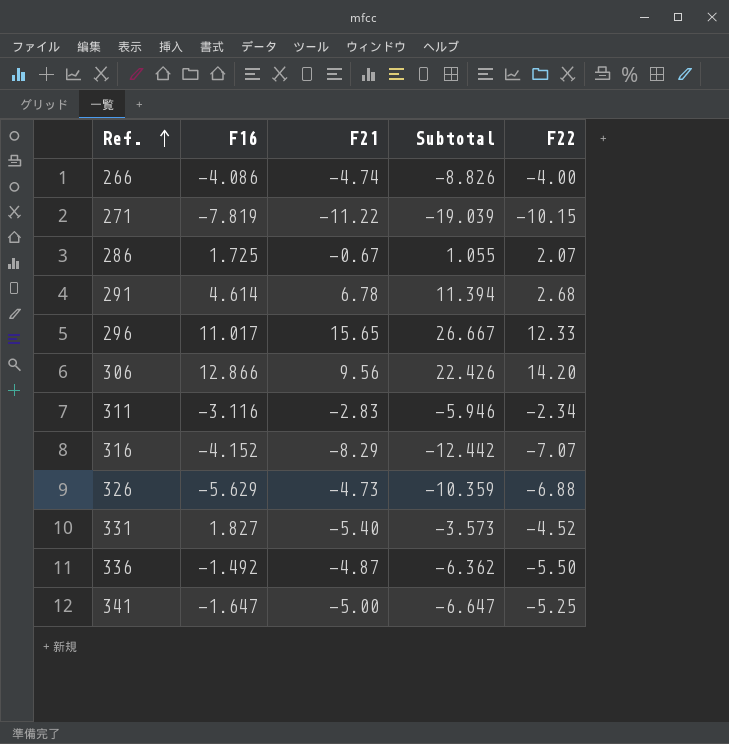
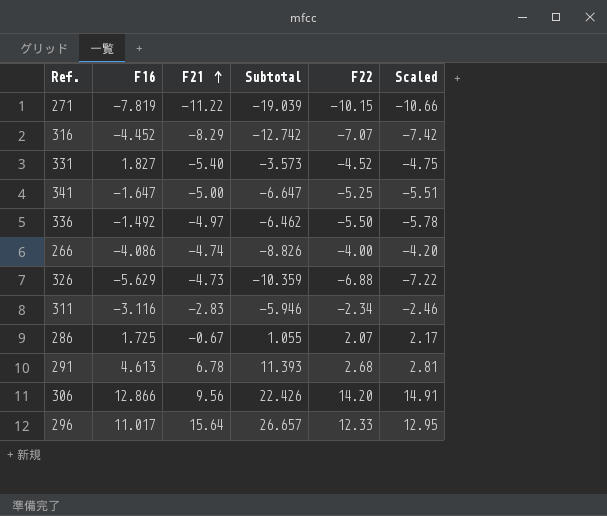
row order: Ref. ascending -> F21 ascending
column Scaled | formula: none -> [F22] * 1.05
316 | F16: -4.152 -> -4.452
316 | Subtotal: -12.442 -> -12.742
336 | F21: -4.87 -> -4.97
336 | Subtotal: -6.362 -> -6.462
291 | F16: 4.614 -> 4.613
291 | Subtotal: 11.394 -> 11.393
296 | F21: 15.65 -> 15.64
296 | Subtotal: 26.667 -> 26.657

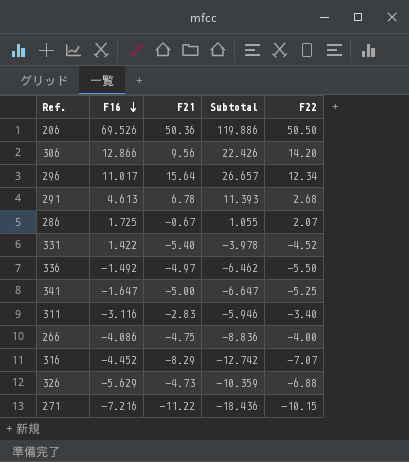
row order: F21 ascending -> F16 descending
column Scaled | formula: [F22] * 1.05 -> none
row 206: none -> 69.526 | 50.36 | 119.886 | 50.50
296 | F22: 12.33 -> 12.34
331 | F16: 1.827 -> 1.422
331 | Subtotal: -3.573 -> -3.978
311 | F22: -2.34 -> -3.40
266 | F21: -4.74 -> -4.75
266 | Subtotal: -8.826 -> -8.836
271 | F16: -7.819 -> -7.216
271 | Subtotal: -19.039 -> -18.436

